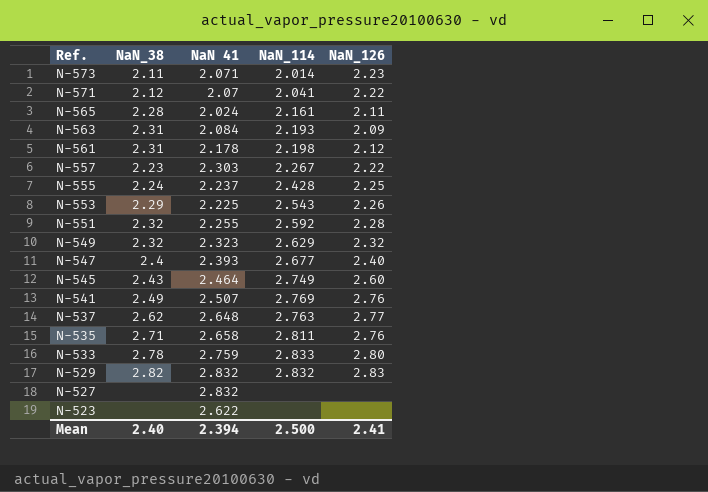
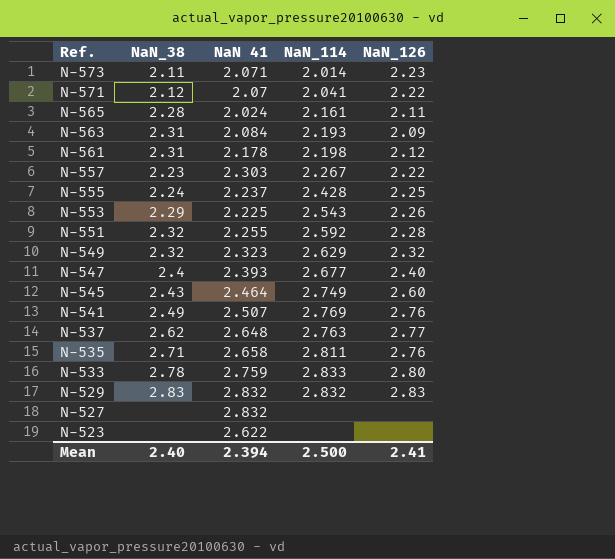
N-529 | NaN_38: 2.82 -> 2.83

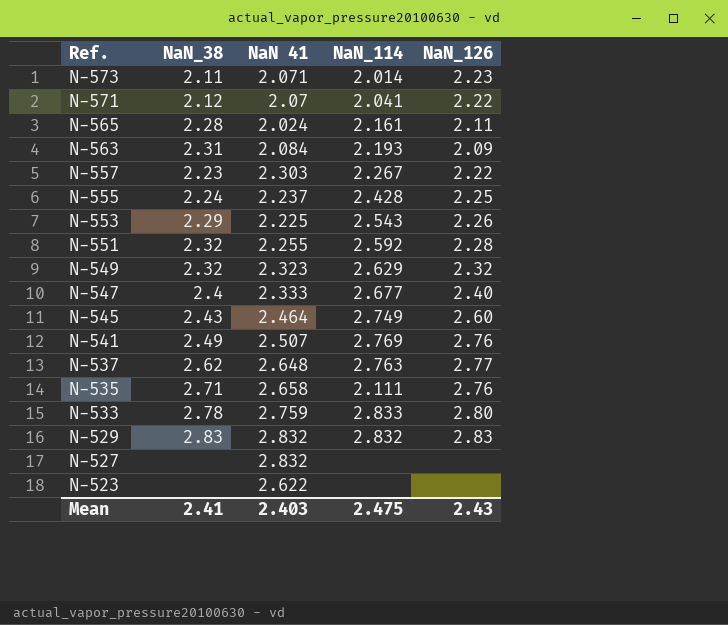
row N-561: 2.31 | 2.178 | 2.198 | 2.12 -> none
N-547 | NaN 41: 2.393 -> 2.333
N-535 | NaN_114: 2.811 -> 2.111
Mean | NaN_38: 2.40 -> 2.41
Mean | NaN 41: 2.394 -> 2.403
Mean | NaN_114: 2.500 -> 2.475
Mean | NaN_126: 2.41 -> 2.43

